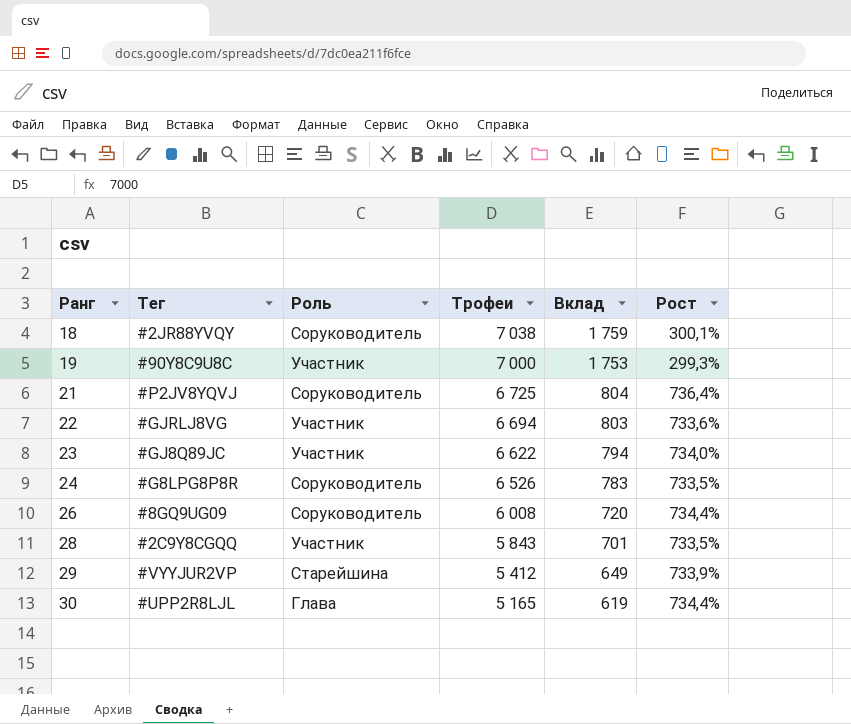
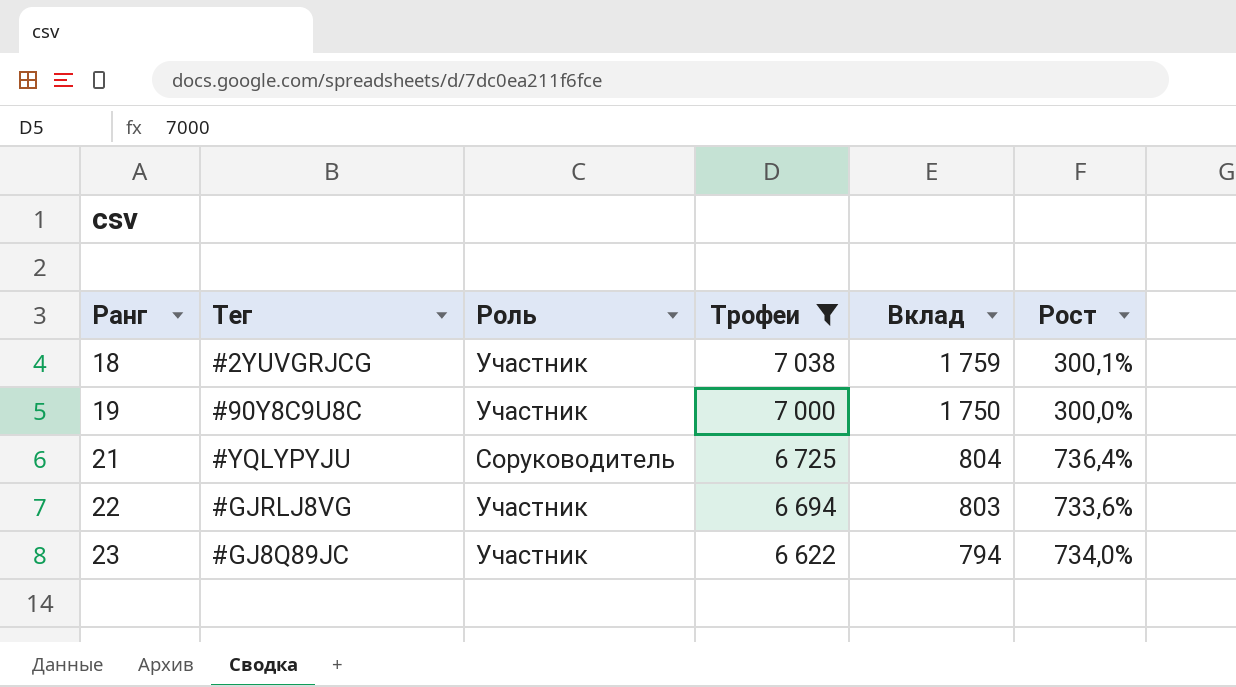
filter: none -> Трофеи >= 6 622
18 | Тег: #2JR88YVQY -> #2YUVGRJCG
18 | Роль: Соруководитель -> Участник
19 | Вклад: 1 753 -> 1 750
19 | Рост: 299,3% -> 300,0%
21 | Тег: #P2JV8YQVJ -> #YQLYPYJU

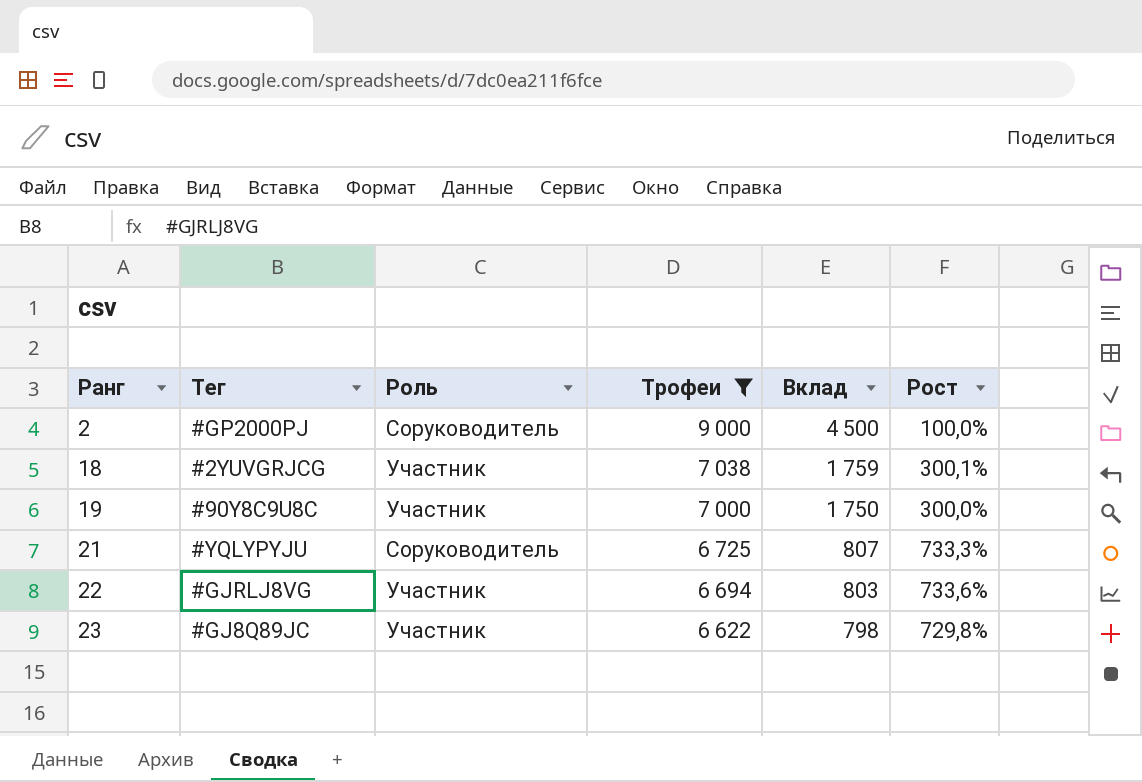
row 2: none -> #GP2000PJ | Соруководитель | 9 000 | 4 500 | 100,0%
21 | Вклад: 804 -> 807
21 | Рост: 736,4% -> 733,3%
23 | Вклад: 794 -> 798
23 | Рост: 734,0% -> 729,8%

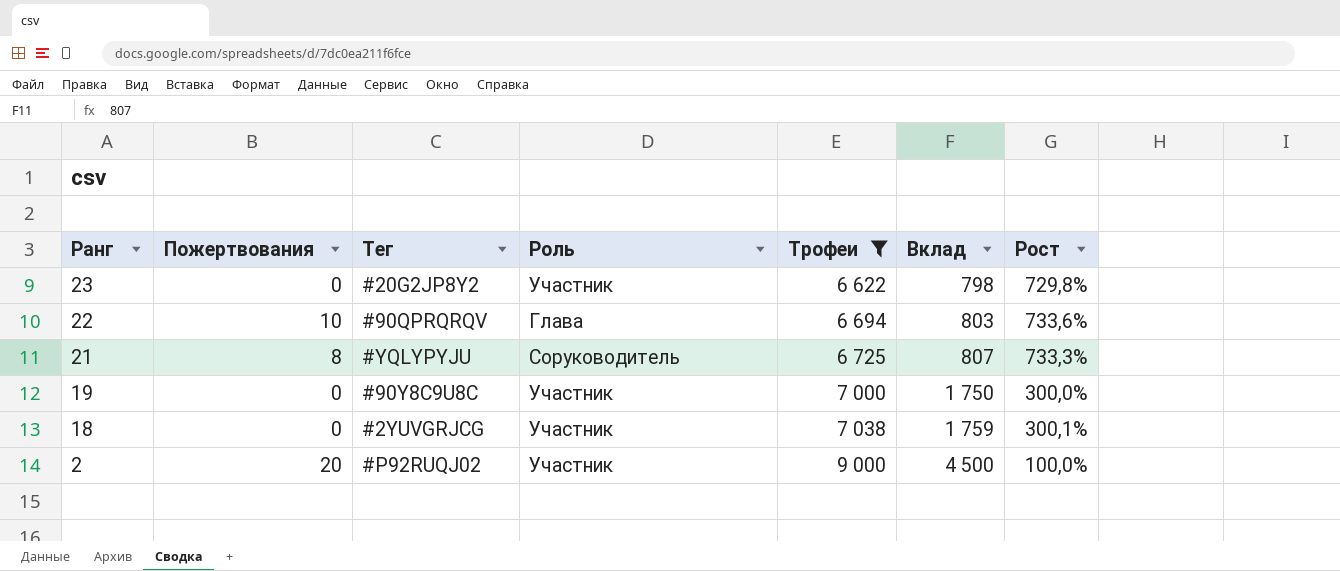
row order: Ранг ascending -> Ранг descending
column Пожертвования | position: none -> 2
23 | Тег: #GJ8Q89JC -> #20G2JP8Y2
22 | Тег: #GJRLJ8VG -> #90QPRQRQV
22 | Роль: Участник -> Глава
2 | Тег: #GP2000PJ -> #P92RUQJ02
2 | Роль: Соруководитель -> Участник

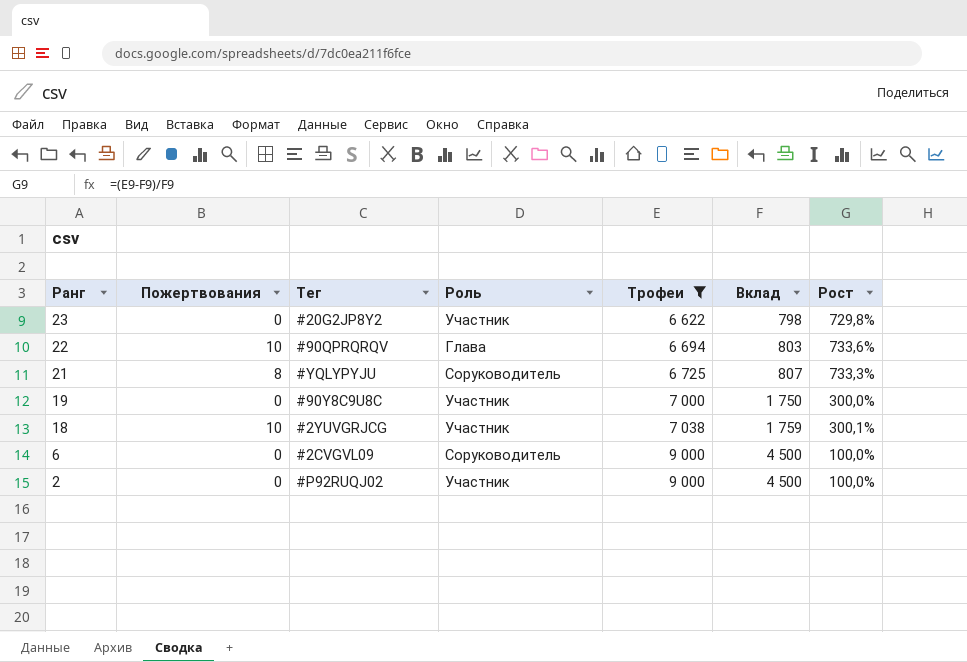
18 | Пожертвования: 0 -> 10
row 6: none -> 0 | #2CVGVL09 | Соруководитель | 9 000 | 4 500 | 100,0%
2 | Пожертвования: 20 -> 0

